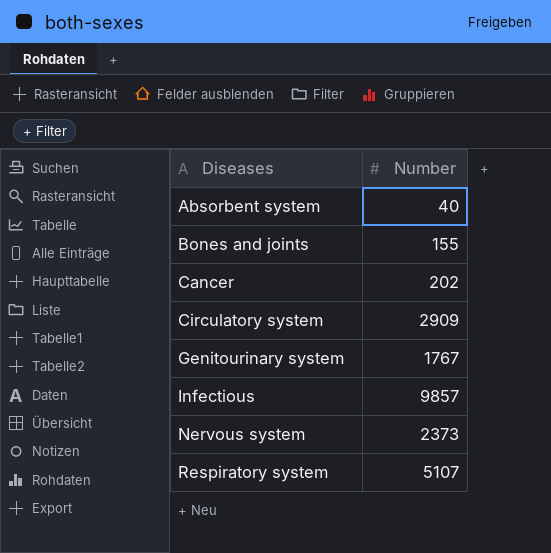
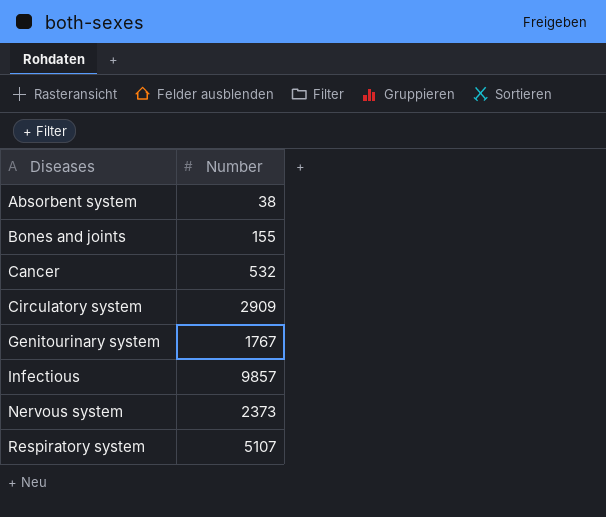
Absorbent system | Number: 40 -> 38
Cancer | Number: 202 -> 532

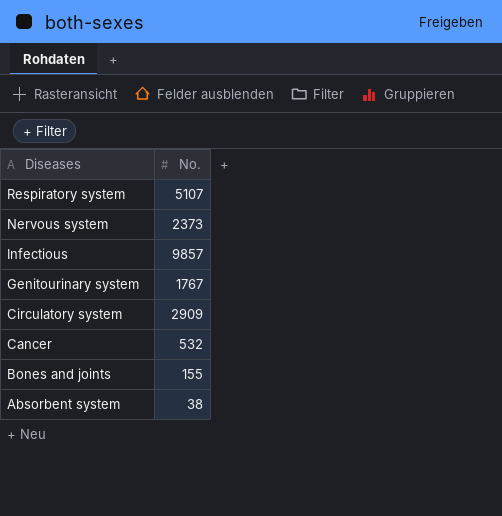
row order: Diseases ascending -> Diseases descending
column name: Number -> No.

